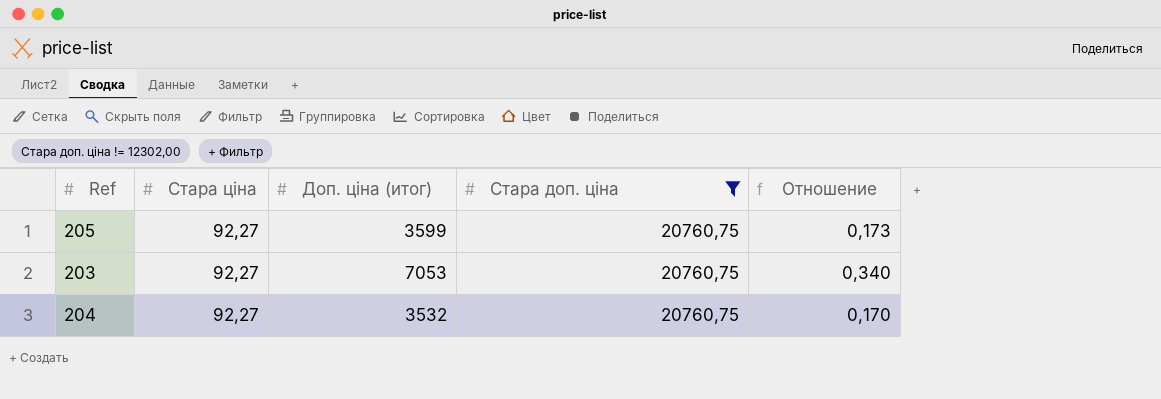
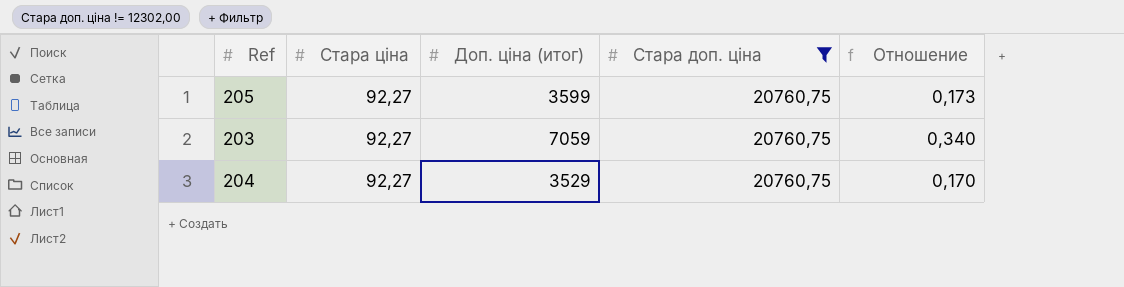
203 | Доп. ціна (итог): 7053 -> 7059
204 | Доп. ціна (итог): 3532 -> 3529

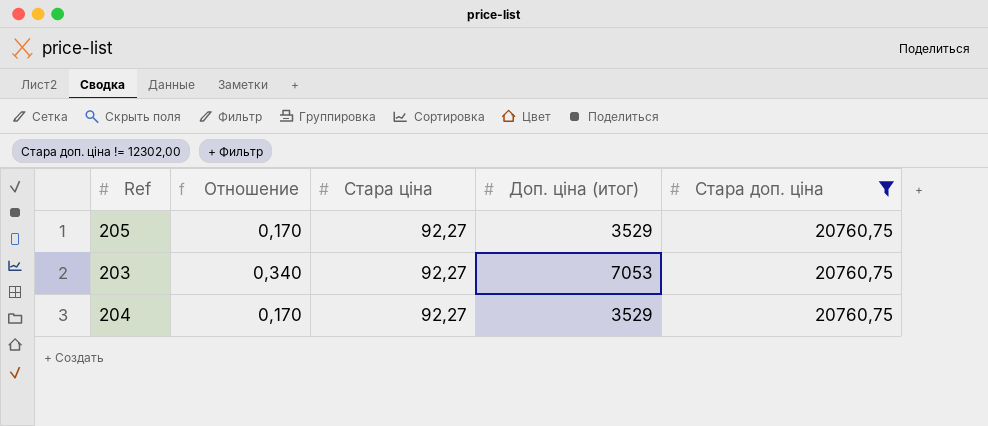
column Отношение | position: 5 -> 2
205 | Отношение: 0,173 -> 0,170
205 | Доп. ціна (итог): 3599 -> 3529
203 | Доп. ціна (итог): 7059 -> 7053

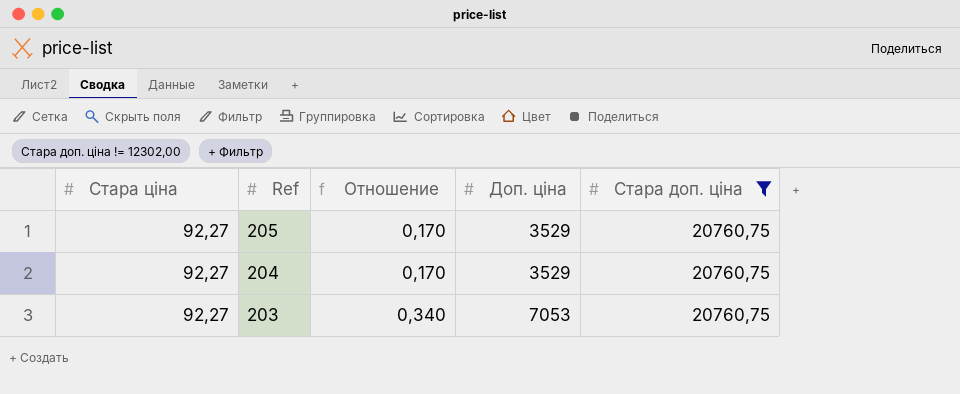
row order: none -> Ref descending
column Стара ціна | position: 3 -> 1
column name: Доп. ціна (итог) -> Доп. ціна

